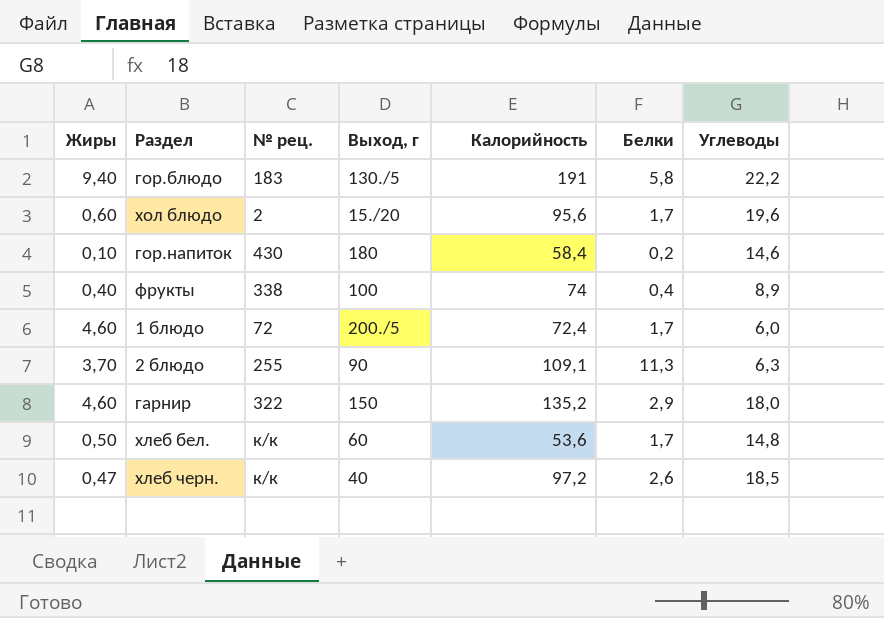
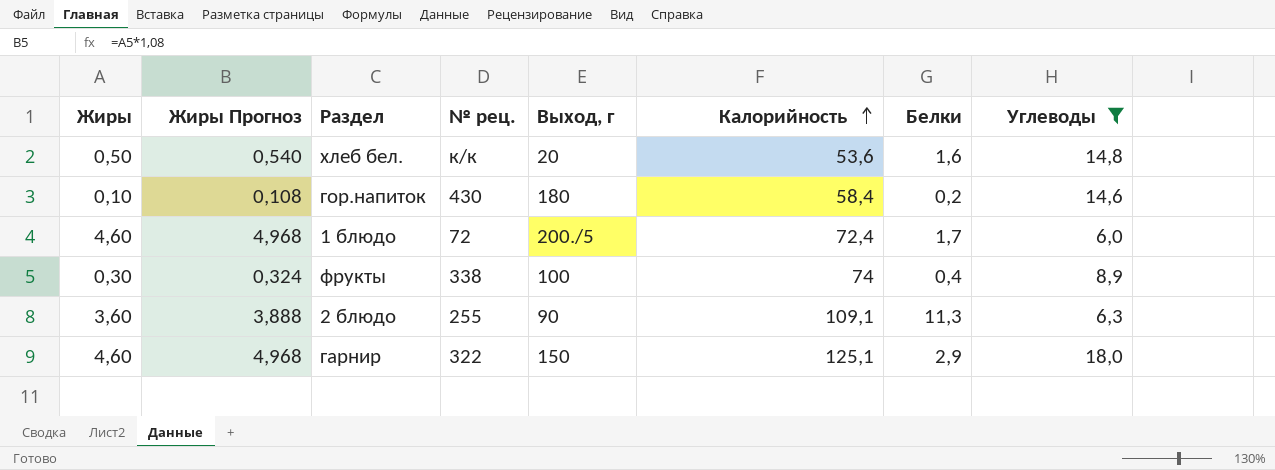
filter: none -> Углеводы <= 18,0
row order: none -> Калорийность ascending
column Жиры Прогноз | formula: none -> [Жиры] * 1,08
хлеб бел. | Выход, г: 60 -> 20
хлеб бел. | Белки: 1,7 -> 1,6
фрукты | Жиры: 0,40 -> 0,30
2 блюдо | Жиры: 3,70 -> 3,60
гарнир | Калорийность: 135,2 -> 125,1

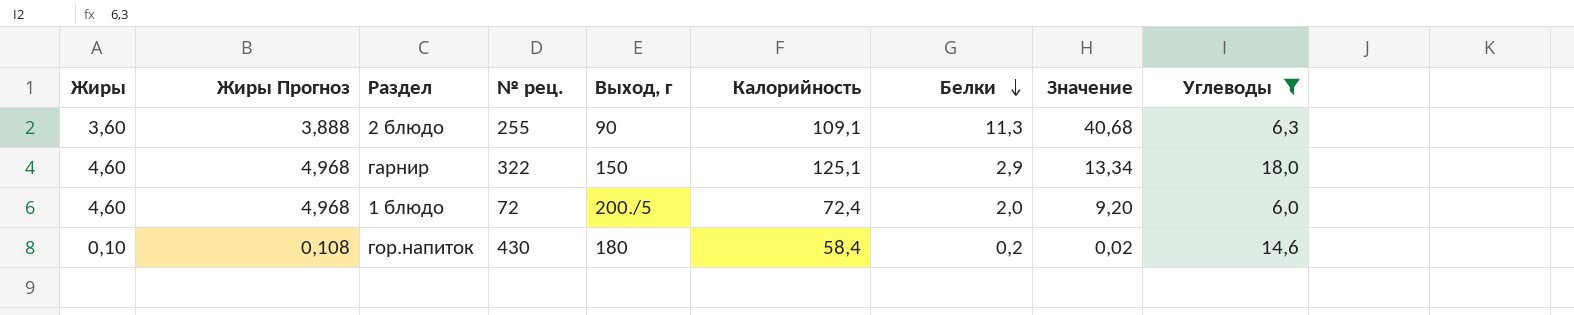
row order: Калорийность ascending -> Белки descending
column Значение | formula: none -> [Жиры] * [Белки]
row хлеб бел.: 0,50 | 0,540 | к/к | 20 | 53,6 | 1,6 | 14,8 -> none
row фрукты: 0,30 | 0,324 | 338 | 100 | 74 | 0,4 | 8,9 -> none
1 блюдо | Белки: 1,7 -> 2,0

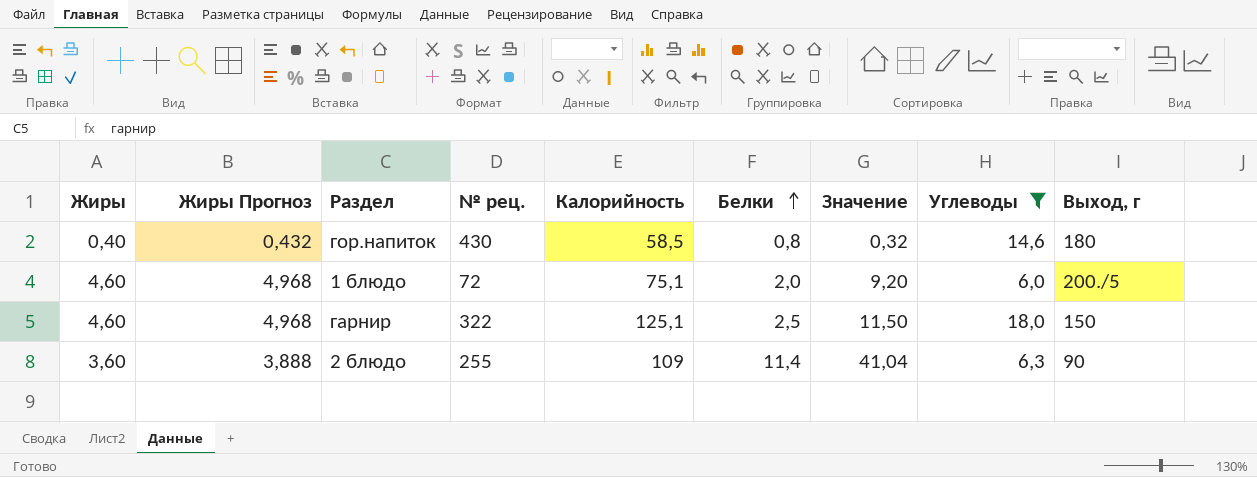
row order: Белки descending -> Белки ascending
column Выход, г | position: 5 -> 9
гор.напиток | Жиры: 0,10 -> 0,40
гор.напиток | Жиры Прогноз: 0,108 -> 0,432
гор.напиток | Калорийность: 58,4 -> 58,5
гор.напиток | Белки: 0,2 -> 0,8
гор.напиток | Значение: 0,02 -> 0,32
1 блюдо | Калорийность: 72,4 -> 75,1
гарнир | Белки: 2,9 -> 2,5
гарнир | Значение: 13,34 -> 11,50
2 блюдо | Калорийность: 109,1 -> 109
2 блюдо | Белки: 11,3 -> 11,4
2 блюдо | Значение: 40,68 -> 41,04

